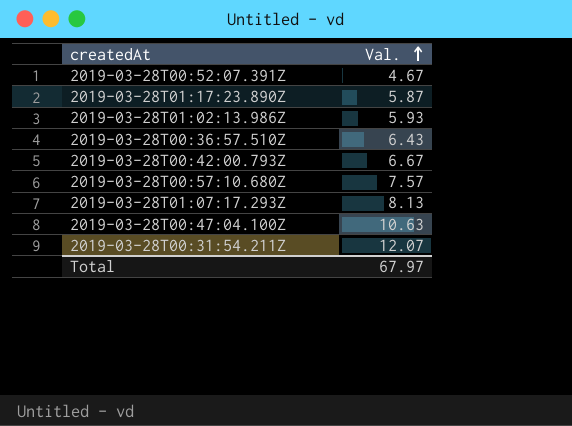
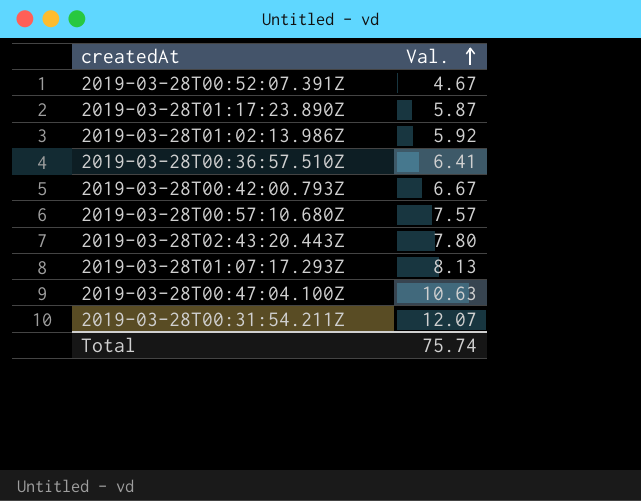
2019-03-28T01:02:13.986Z | Val.: 5.93 -> 5.92
2019-03-28T00:36:57.510Z | Val.: 6.43 -> 6.41
row 2019-03-28T02:43:20.443Z: none -> 7.80
Total | Val.: 67.97 -> 75.74

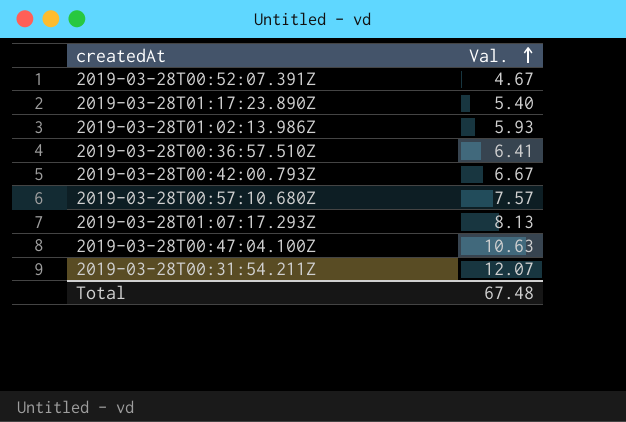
row 2019-03-28T02:43:20.443Z: 7.80 -> none
2019-03-28T01:17:23.890Z | Val.: 5.87 -> 5.40
2019-03-28T01:02:13.986Z | Val.: 5.92 -> 5.93
Total | Val.: 75.74 -> 67.48

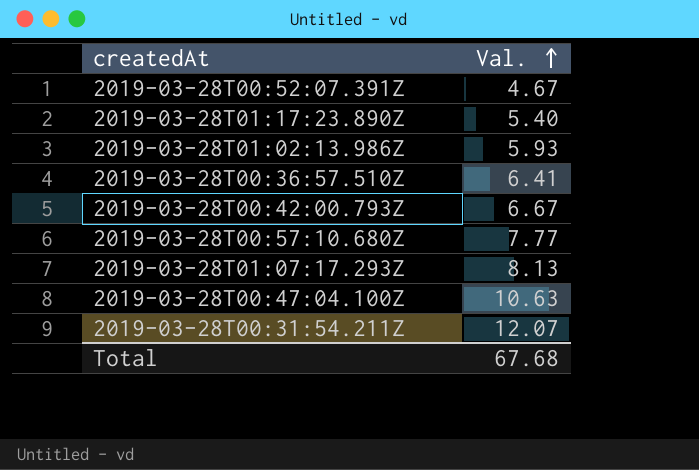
2019-03-28T00:57:10.680Z | Val.: 7.57 -> 7.77
Total | Val.: 67.48 -> 67.68

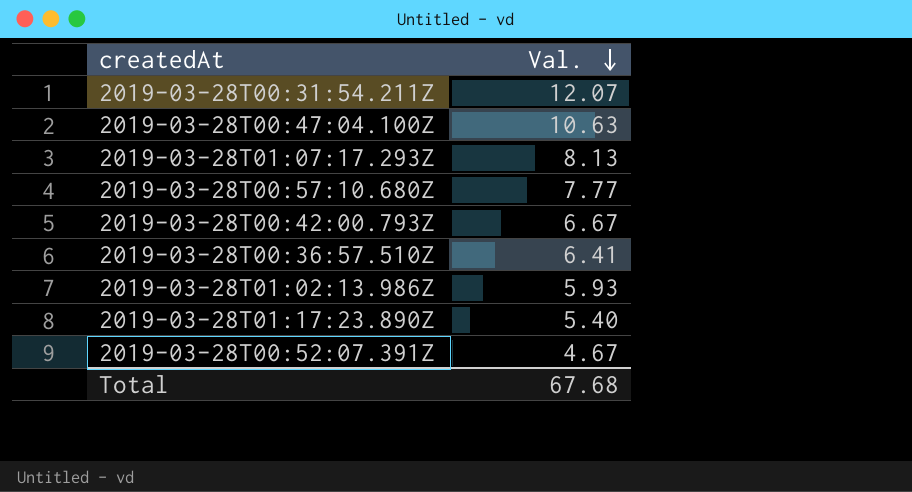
row order: Val. ascending -> Val. descending

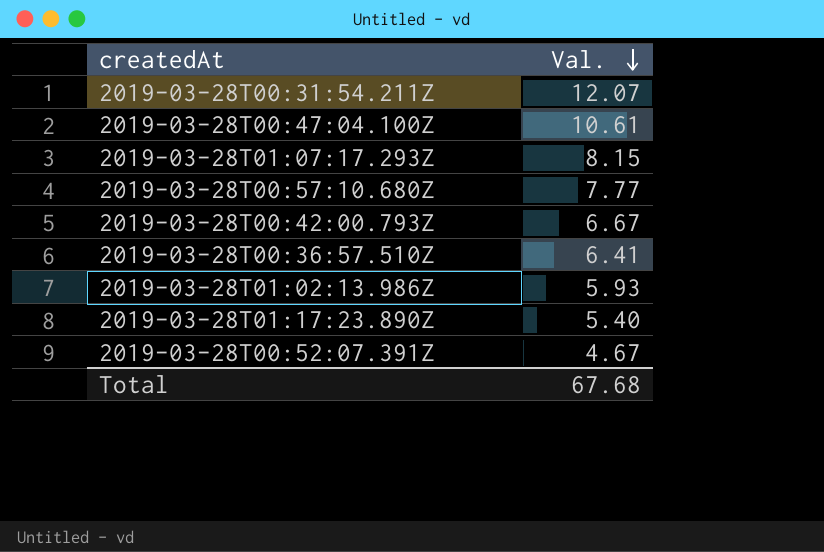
2019-03-28T00:47:04.100Z | Val.: 10.63 -> 10.61
2019-03-28T01:07:17.293Z | Val.: 8.13 -> 8.15

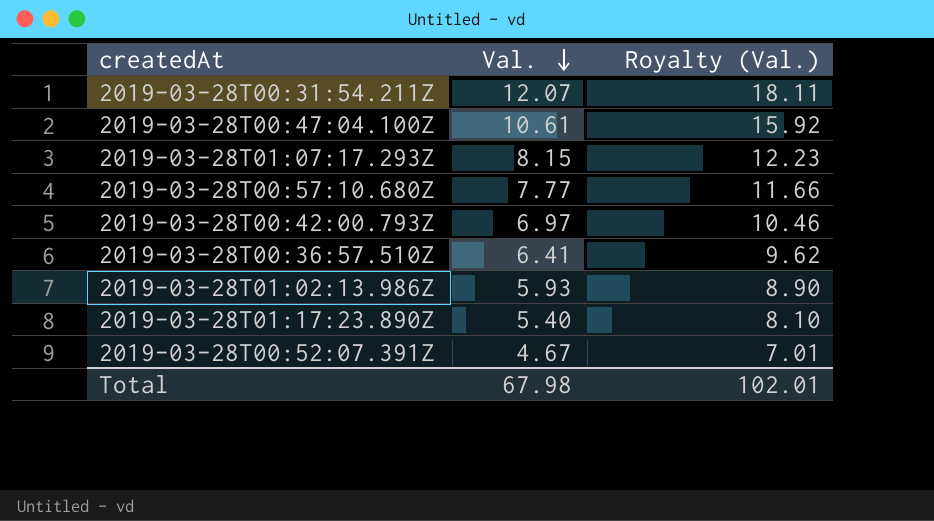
column Royalty (Val.) | formula: none -> [Val.] * 1.5
2019-03-28T00:42:00.793Z | Val.: 6.67 -> 6.97
Total | Val.: 67.68 -> 67.98

